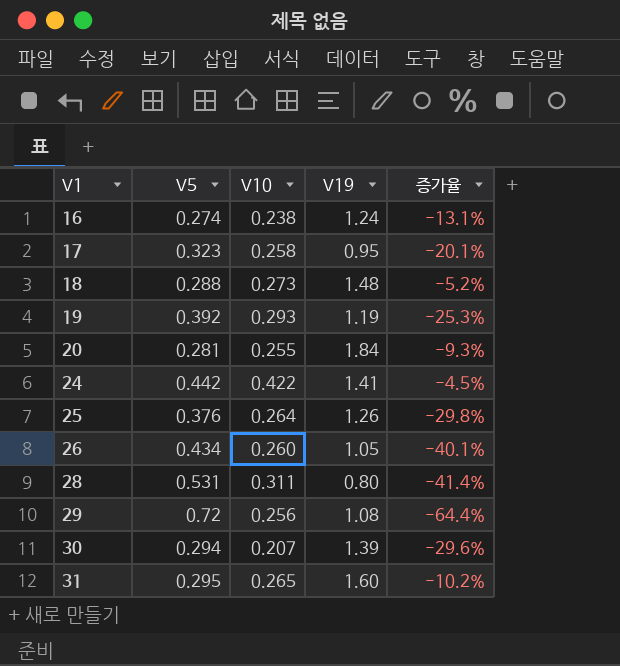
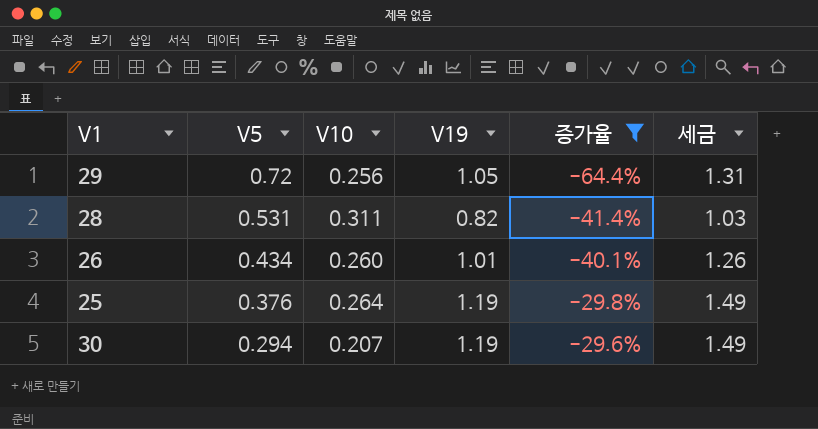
filter: none -> 증가율 <= -29.6%
row order: V1 ascending -> V5 descending
column 세금 | formula: none -> [V19] * 1.25
29 | V19: 1.08 -> 1.05
28 | V19: 0.80 -> 0.82
26 | V19: 1.05 -> 1.01
25 | V19: 1.26 -> 1.19
30 | V19: 1.39 -> 1.19

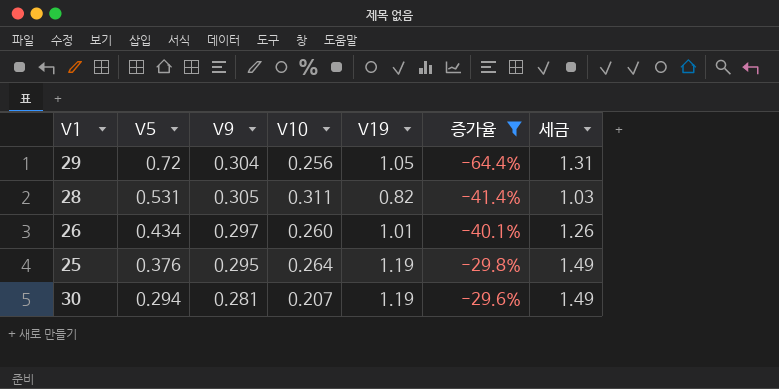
column V9 | position: none -> 3

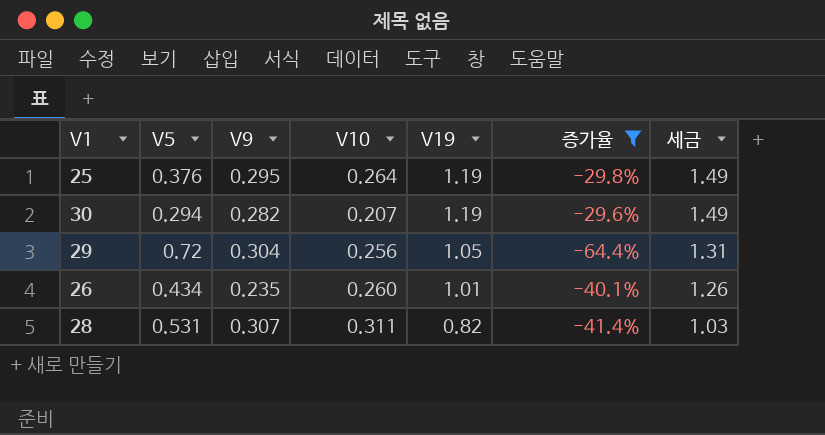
row order: V5 descending -> V19 descending
30 | V9: 0.281 -> 0.282
26 | V9: 0.297 -> 0.235
28 | V9: 0.305 -> 0.307

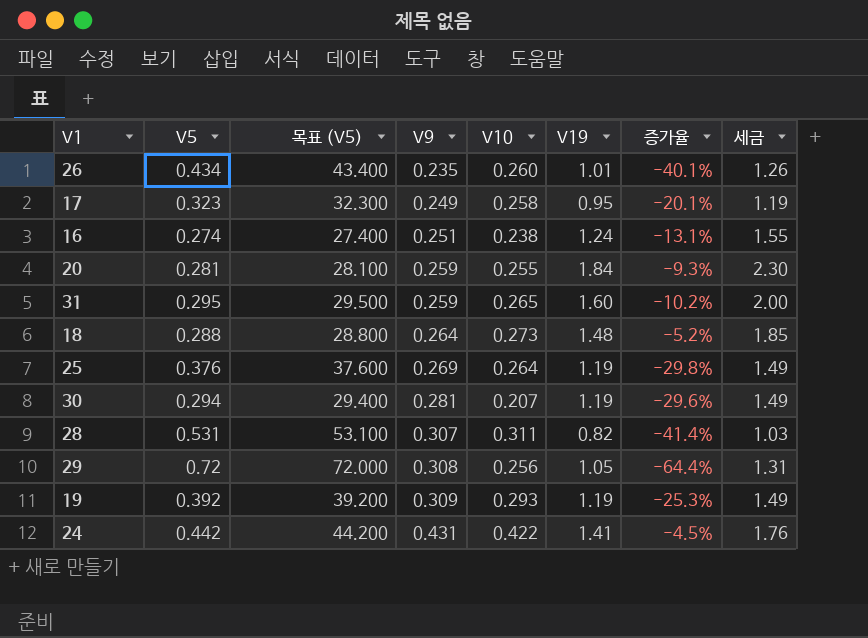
filter: 증가율 <= -29.6% -> none
row order: V19 descending -> V9 ascending
column 목표 (V5) | formula: none -> [V5] * 100
25 | V9: 0.295 -> 0.269
30 | V9: 0.282 -> 0.281
29 | V9: 0.304 -> 0.308

